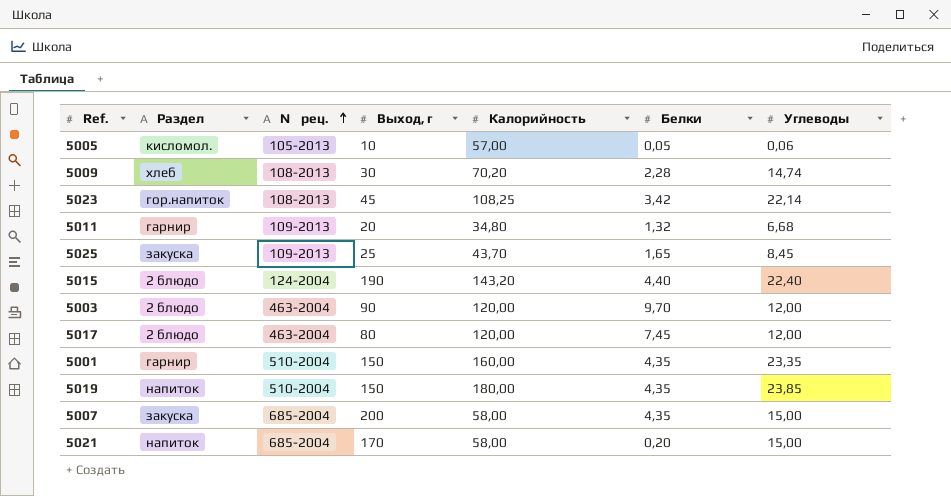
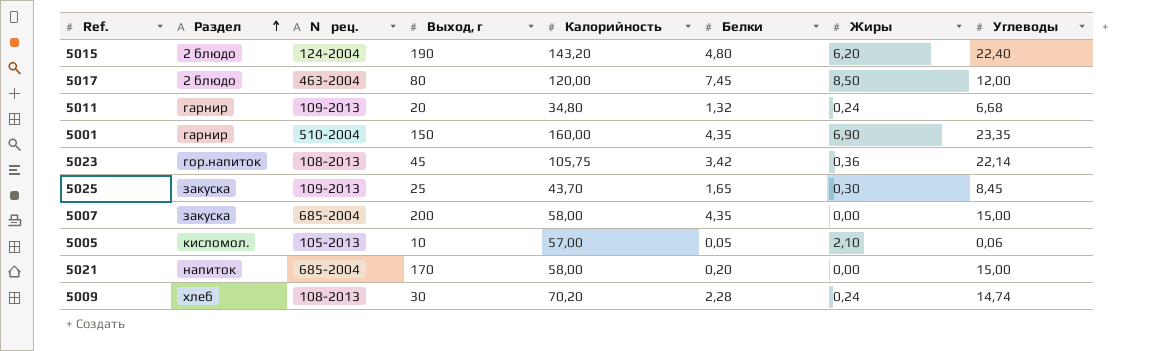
row order: № рец. ascending -> Раздел ascending
column Жиры | position: none -> 7
row 5003: 2 блюдо | 463-2004 | 90 | 120,00 | 9,70 | 12,00 -> none
row 5019: напиток | 510-2004 | 150 | 180,00 | 4,35 | 23,85 -> none
5015 | Белки: 4,40 -> 4,80
5023 | Калорийность: 108,25 -> 105,75

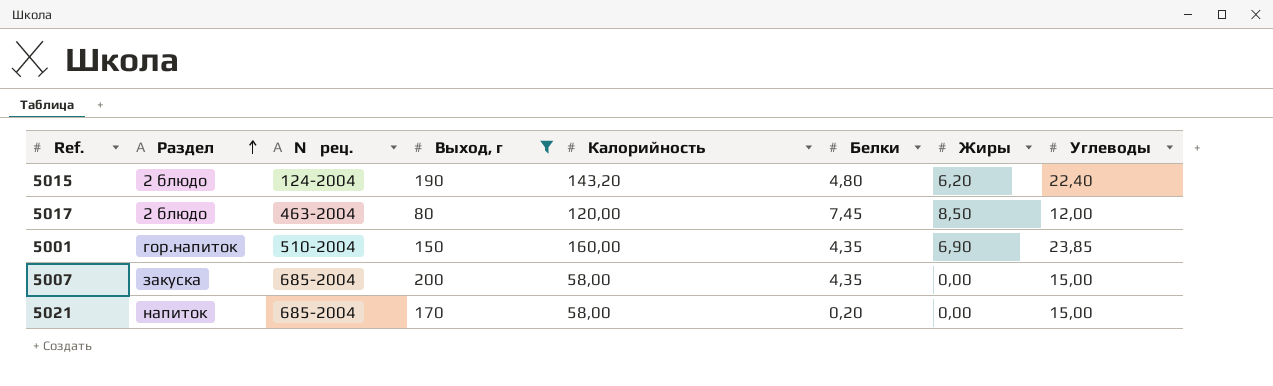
filter: none -> Выход, г >= 80
5001 | Раздел: гарнир -> гор.напиток
5001 | Углеводы: 23,35 -> 23,85

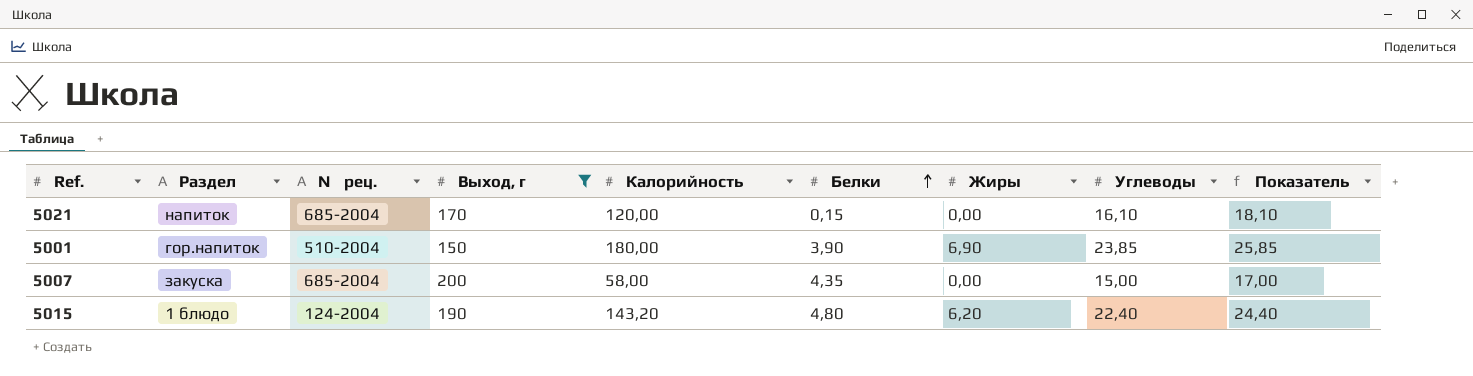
row order: Раздел ascending -> Белки ascending
column Показатель | formula: none -> [Углеводы] + 2
row 5017: 2 блюдо | 463-2004 | 80 | 120,00 | 7,45 | 8,50 | 12,00 -> none
5021 | Калорийность: 58,00 -> 120,00
5021 | Белки: 0,20 -> 0,15
5021 | Углеводы: 15,00 -> 16,10
5001 | Калорийность: 160,00 -> 180,00
5001 | Белки: 4,35 -> 3,90
5015 | Раздел: 2 блюдо -> 1 блюдо

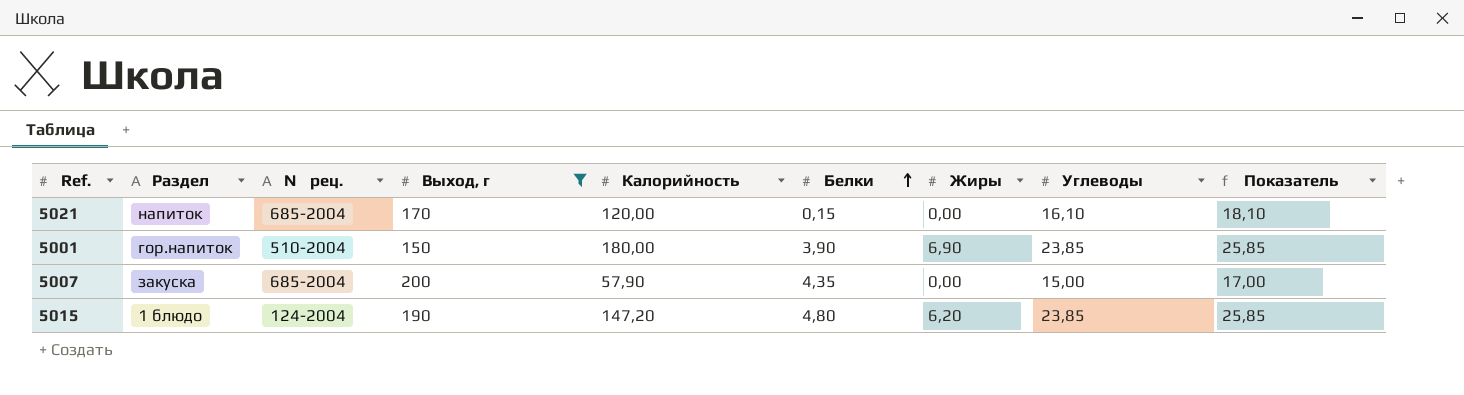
5007 | Калорийность: 58,00 -> 57,90
5015 | Калорийность: 143,20 -> 147,20
5015 | Углеводы: 22,40 -> 23,85
5015 | Показатель: 24,40 -> 25,85

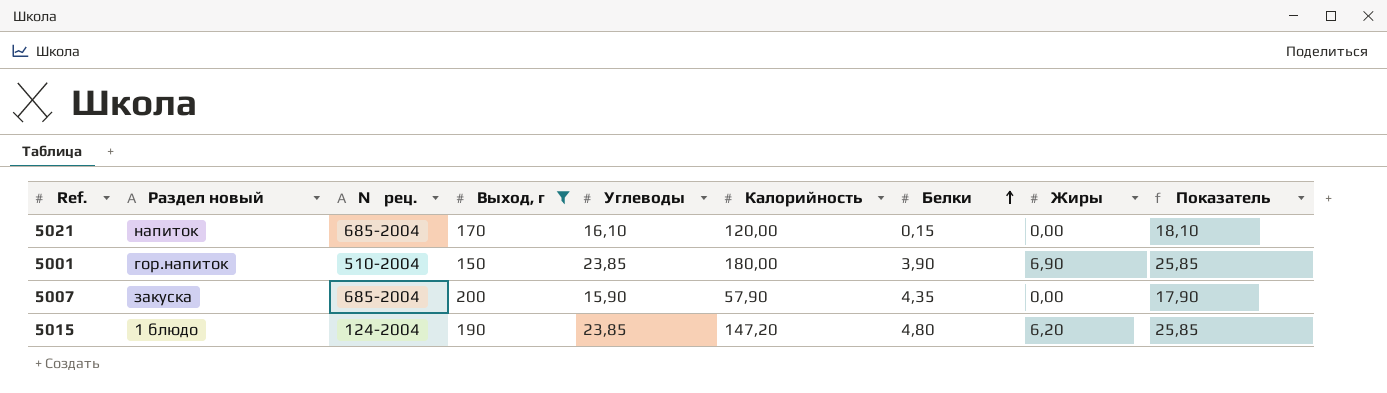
column name: Раздел -> Раздел новый
column Углеводы | position: 8 -> 5
5007 | Углеводы: 15,00 -> 15,90
5007 | Показатель: 17,00 -> 17,90

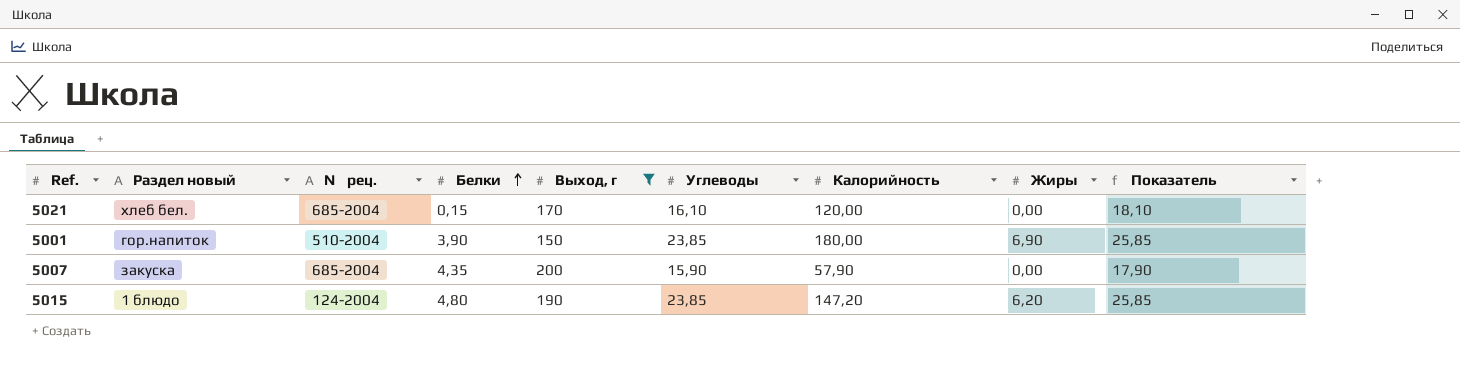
column Белки | position: 7 -> 4
5021 | Раздел новый: напиток -> хлеб бел.

